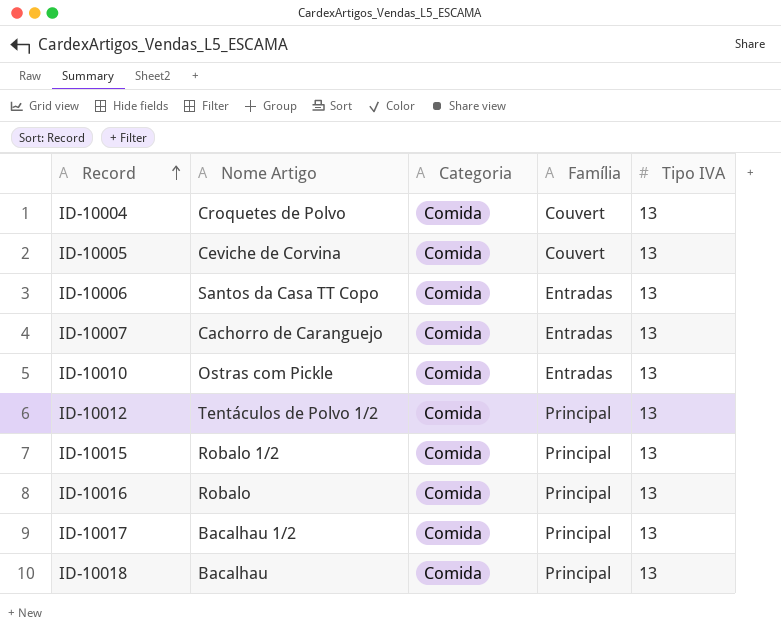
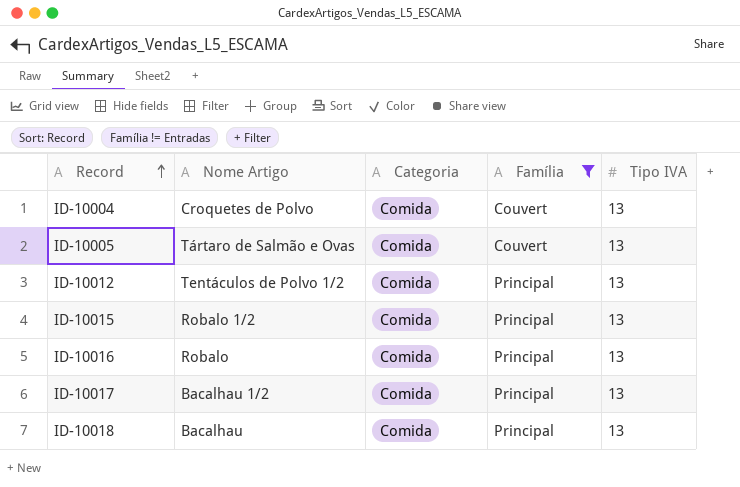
filter: none -> Família != Entradas
ID-10005 | Nome Artigo: Ceviche de Corvina -> Tártaro de Salmão e Ovas

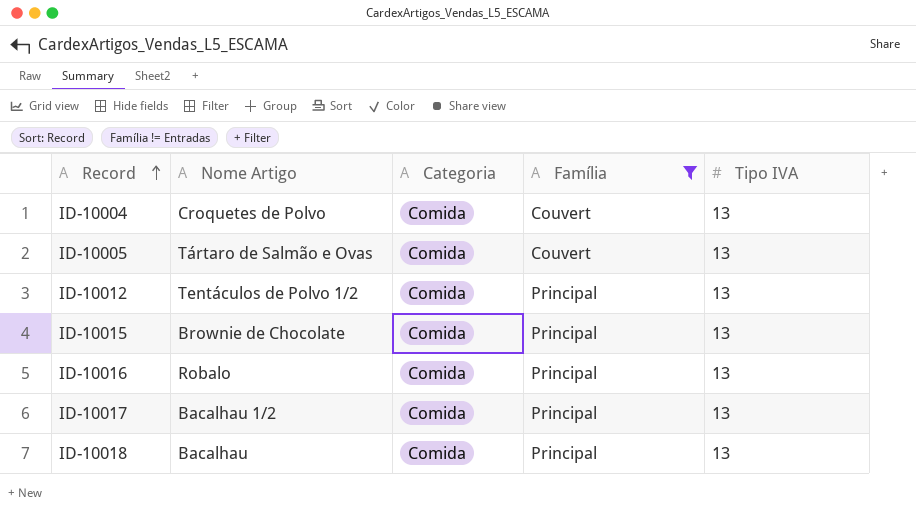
ID-10015 | Nome Artigo: Robalo 1/2 -> Brownie de Chocolate

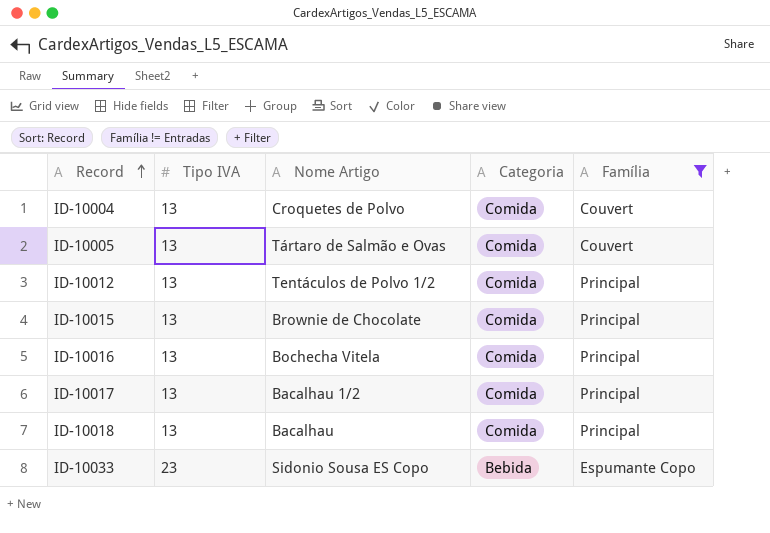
column Tipo IVA | position: 5 -> 2
ID-10016 | Nome Artigo: Robalo -> Bochecha Vitela
row ID-10033: none -> 23 | Sidonio Sousa ES Copo | Bebida | Espumante Copo

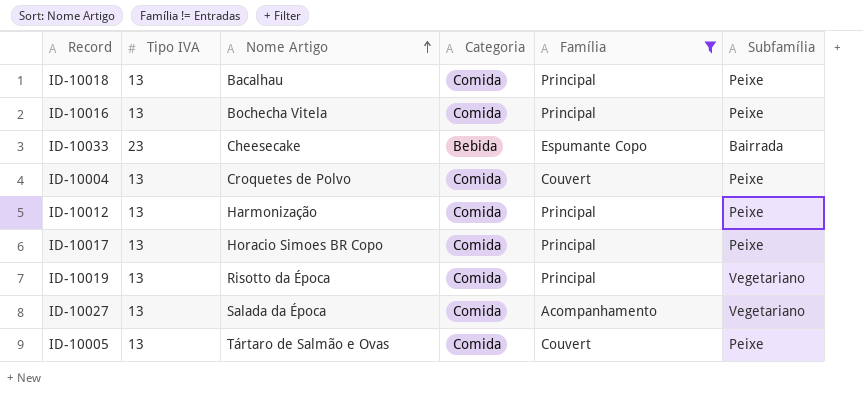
row order: Record ascending -> Nome Artigo ascending
column Subfamília | position: none -> 6
row ID-10015: 13 | Brownie de Chocolate | Comida | Principal -> none
ID-10033 | Nome Artigo: Sidonio Sousa ES Copo -> Cheesecake
ID-10012 | Nome Artigo: Tentáculos de Polvo 1/2 -> Harmonização
ID-10017 | Nome Artigo: Bacalhau 1/2 -> Horacio Simoes BR Copo
row ID-10019: none -> 13 | Risotto da Época | Comida | Principal | Vegetariano
row ID-10027: none -> 13 | Salada da Época | Comida | Acompanhamento | Vegetariano

